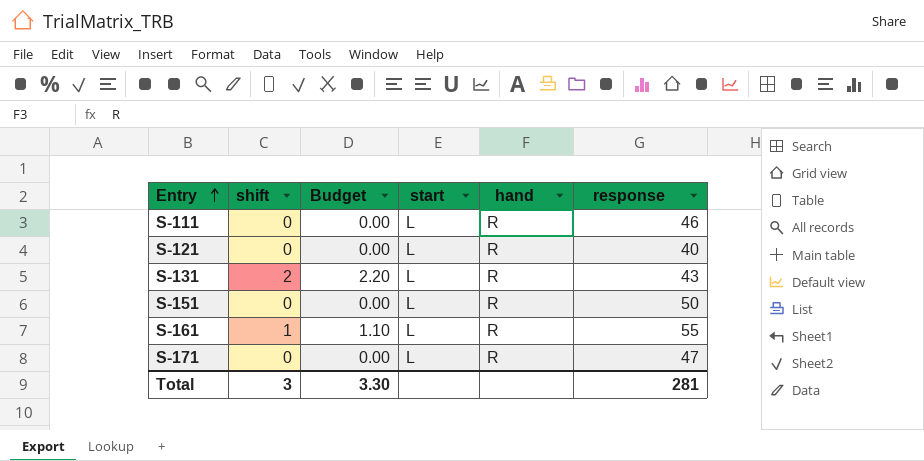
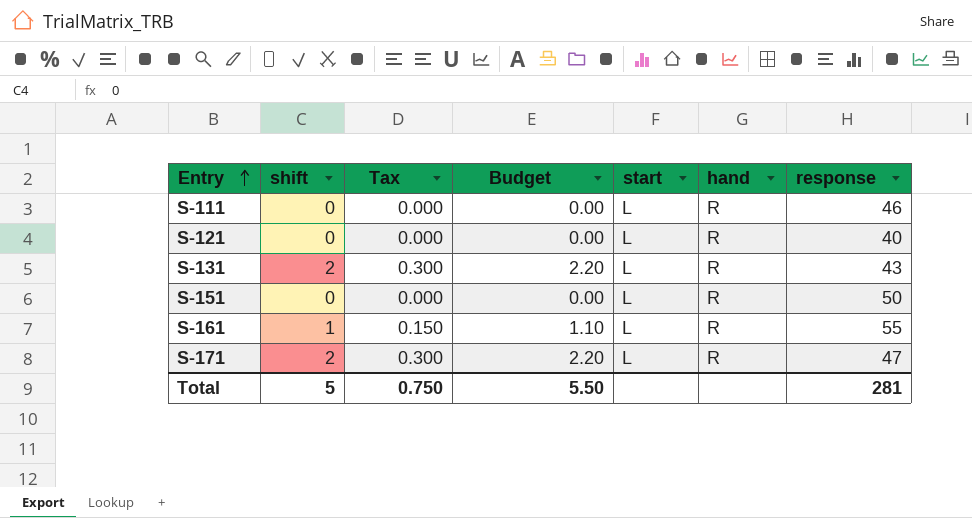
column Tax | formula: none -> [shift] * 0.15
S-171 | shift: 0 -> 2
S-171 | Budget: 0.00 -> 2.20
Total | shift: 3 -> 5
Total | Budget: 3.30 -> 5.50

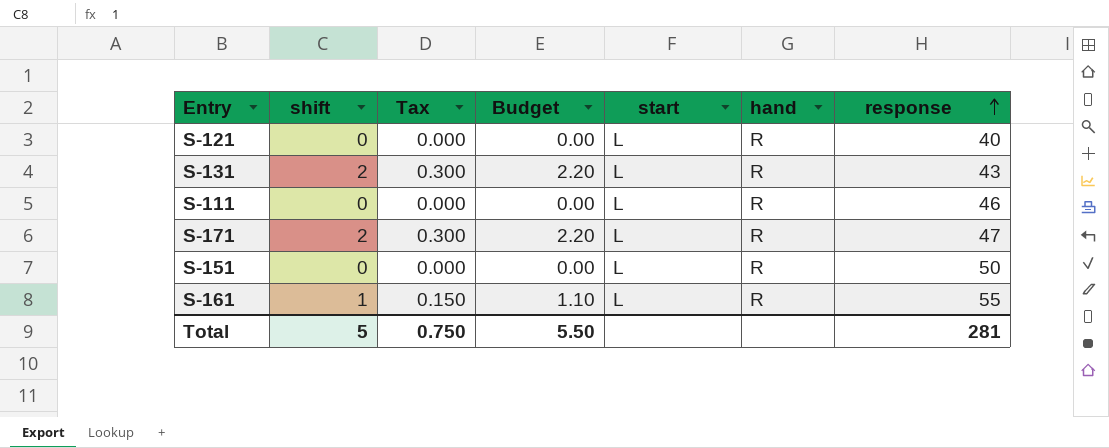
row order: Entry ascending -> response ascending

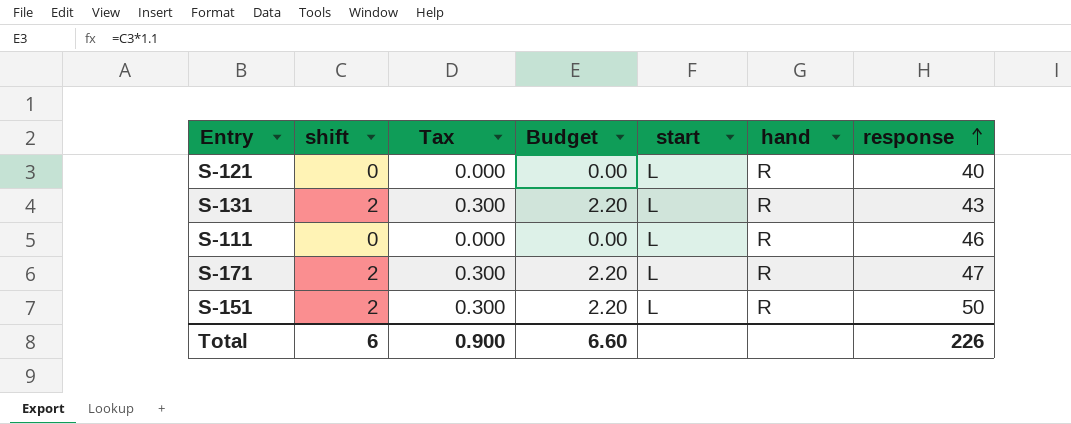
row S-161: 1 | 0.150 | 1.10 | L | R | 55 -> none
S-151 | shift: 0 -> 2
S-151 | Tax: 0.000 -> 0.300
S-151 | Budget: 0.00 -> 2.20
Total | shift: 5 -> 6
Total | Tax: 0.750 -> 0.900
Total | Budget: 5.50 -> 6.60
Total | response: 281 -> 226

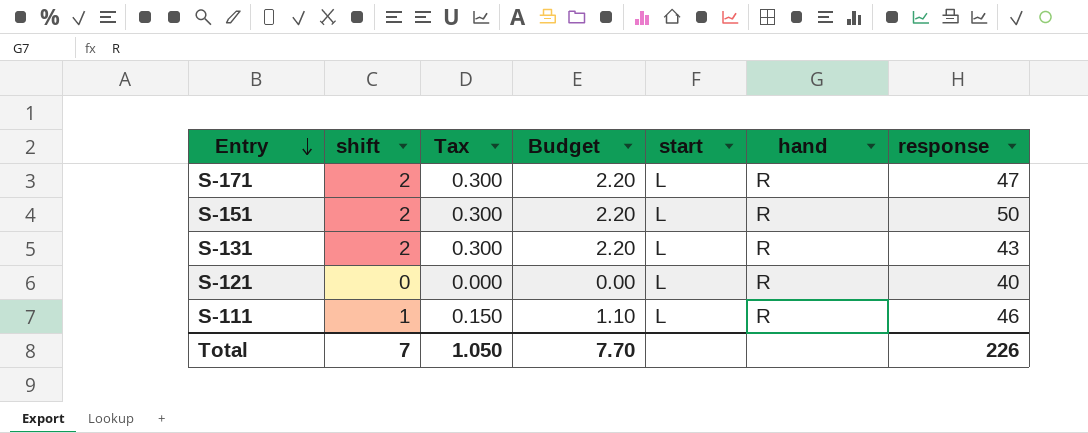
row order: response ascending -> Entry descending
S-111 | shift: 0 -> 1
S-111 | Tax: 0.000 -> 0.150
S-111 | Budget: 0.00 -> 1.10
Total | shift: 6 -> 7
Total | Tax: 0.900 -> 1.050
Total | Budget: 6.60 -> 7.70

